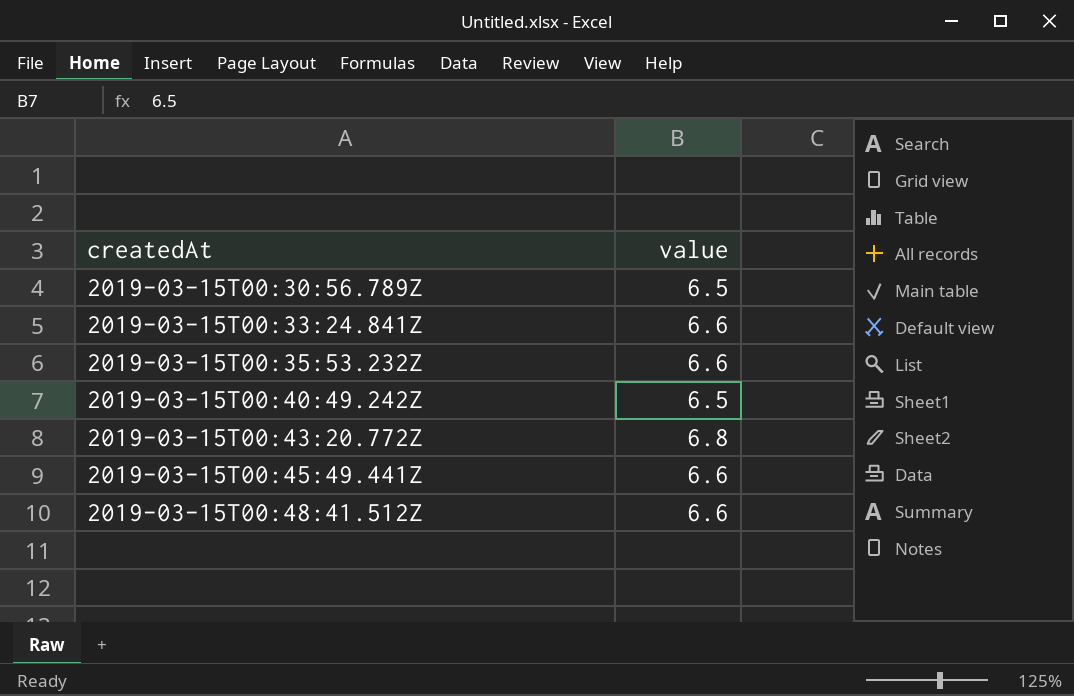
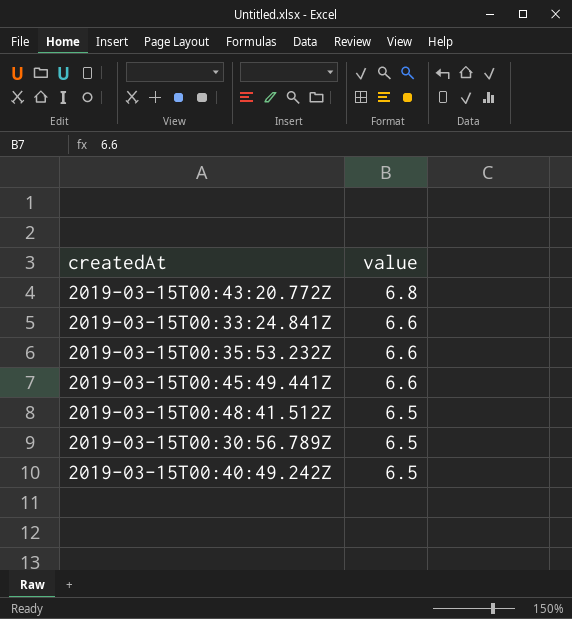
row order: createdAt ascending -> value descending
2019-03-15T00:48:41.512Z | value: 6.6 -> 6.5

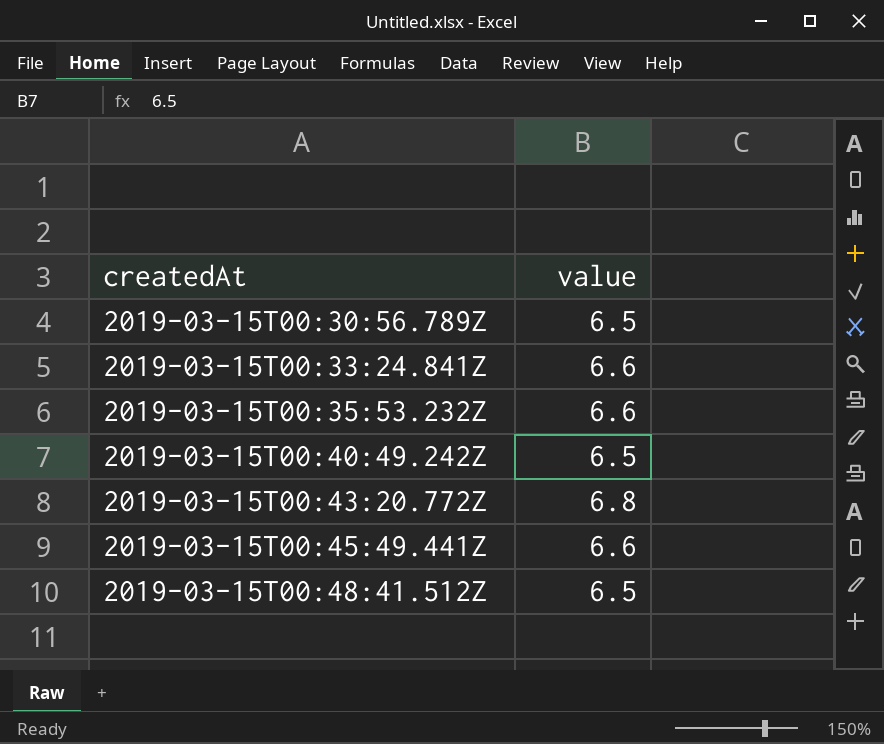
row order: value descending -> createdAt ascending

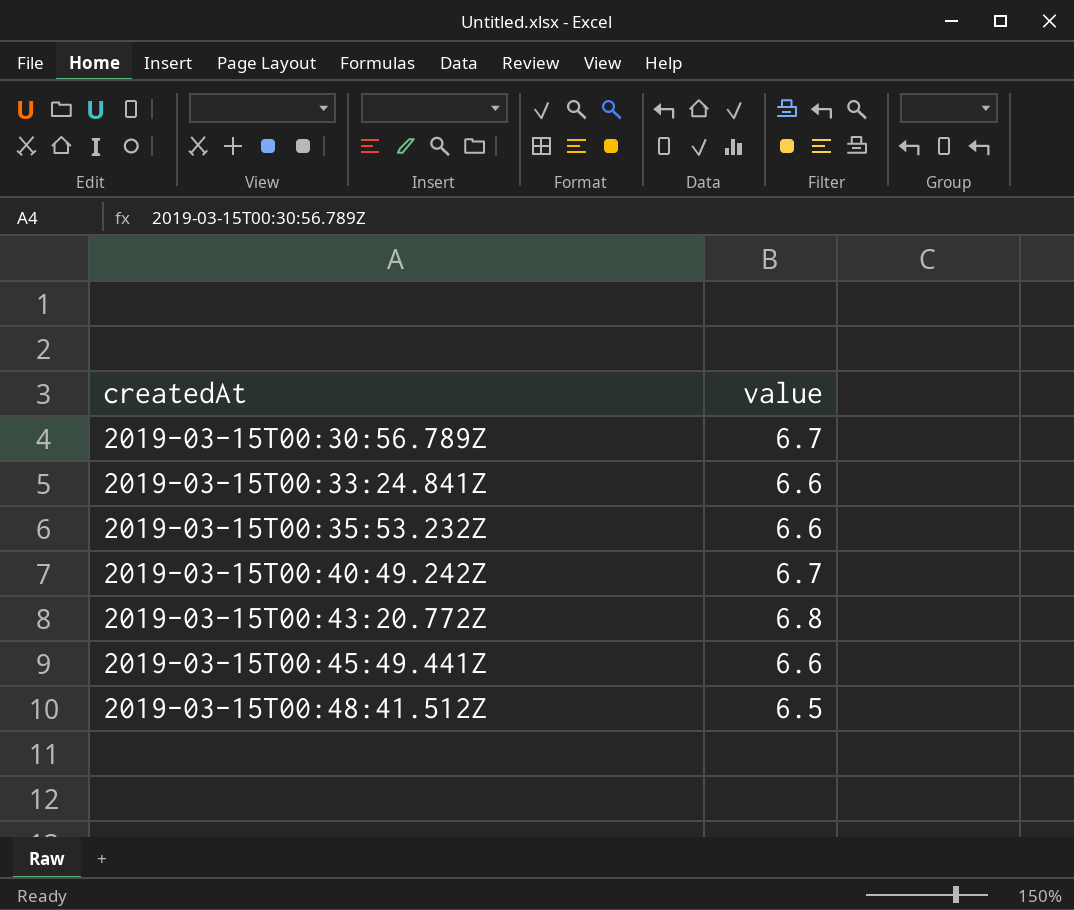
2019-03-15T00:30:56.789Z | value: 6.5 -> 6.7
2019-03-15T00:40:49.242Z | value: 6.5 -> 6.7

